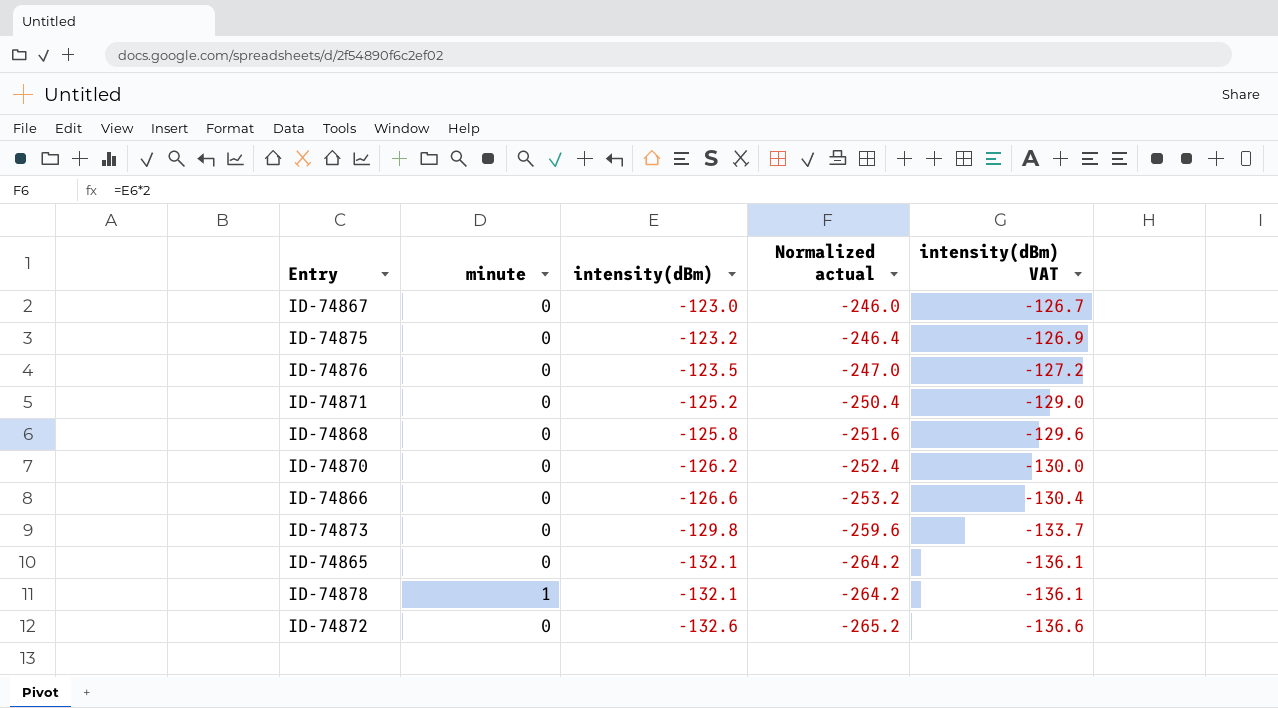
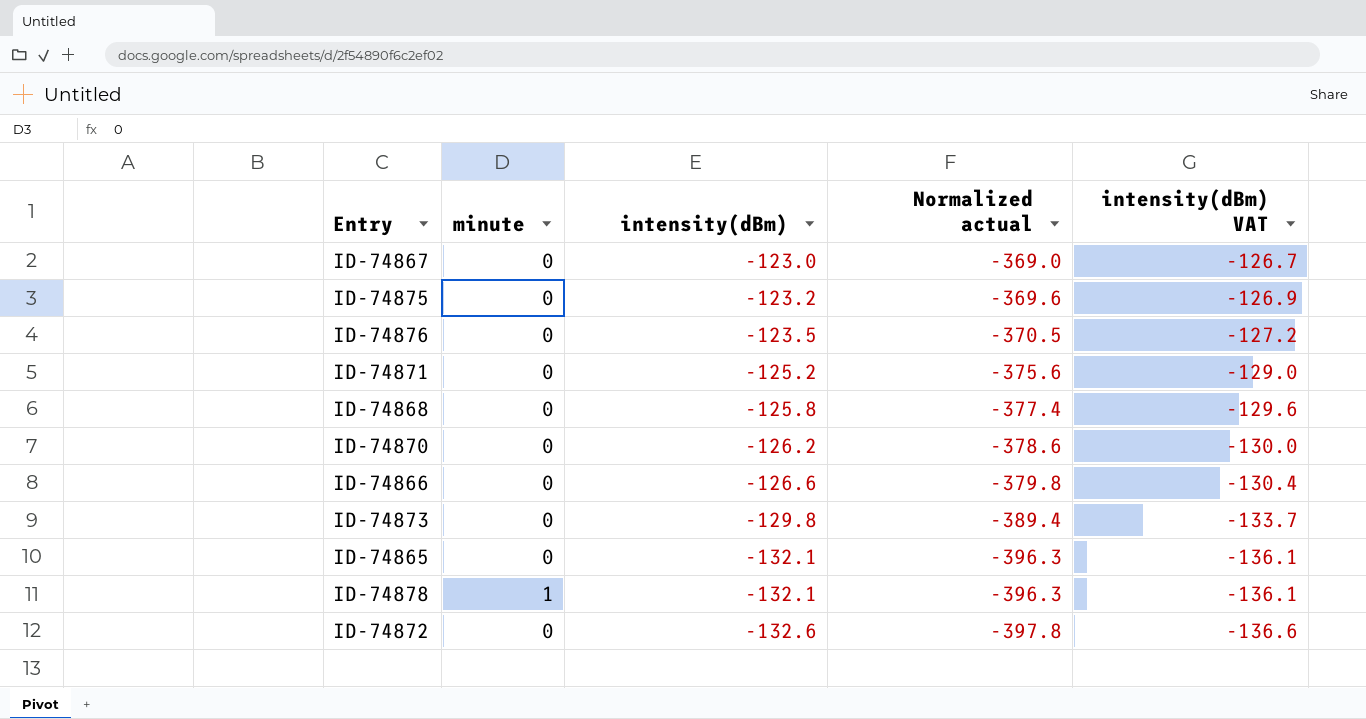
column Normalized actual | formula: [intensity(dBm)] * 2 -> [intensity(dBm)] * 3

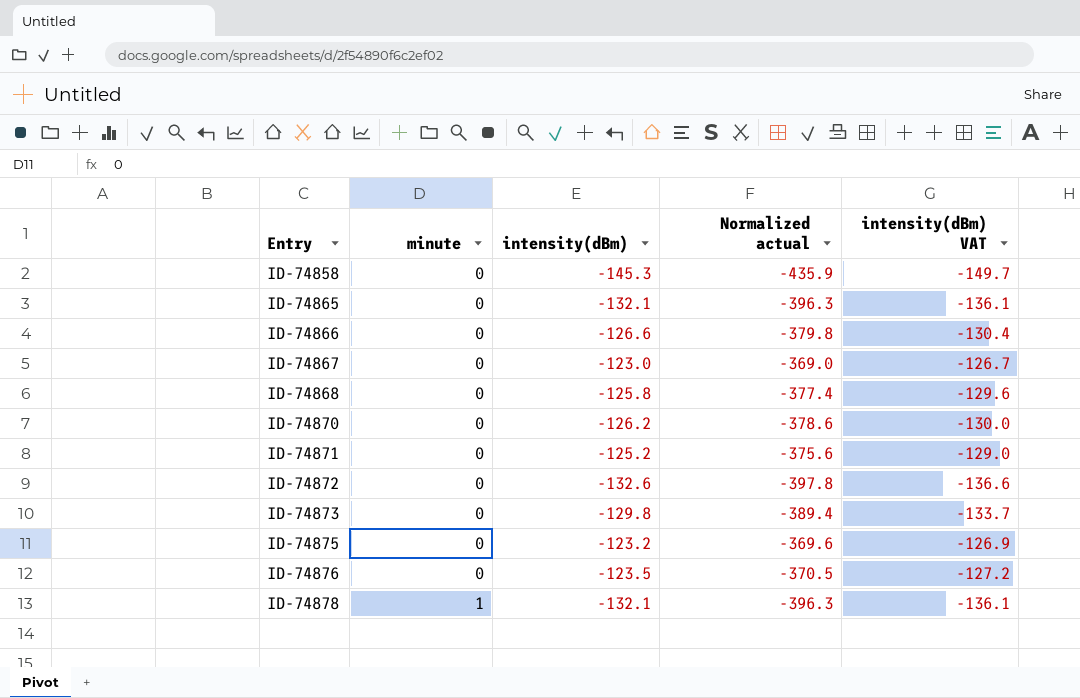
row order: intensity(dBm) descending -> Entry ascending
row ID-74858: none -> 0 | -145.3 | -435.9 | -149.7

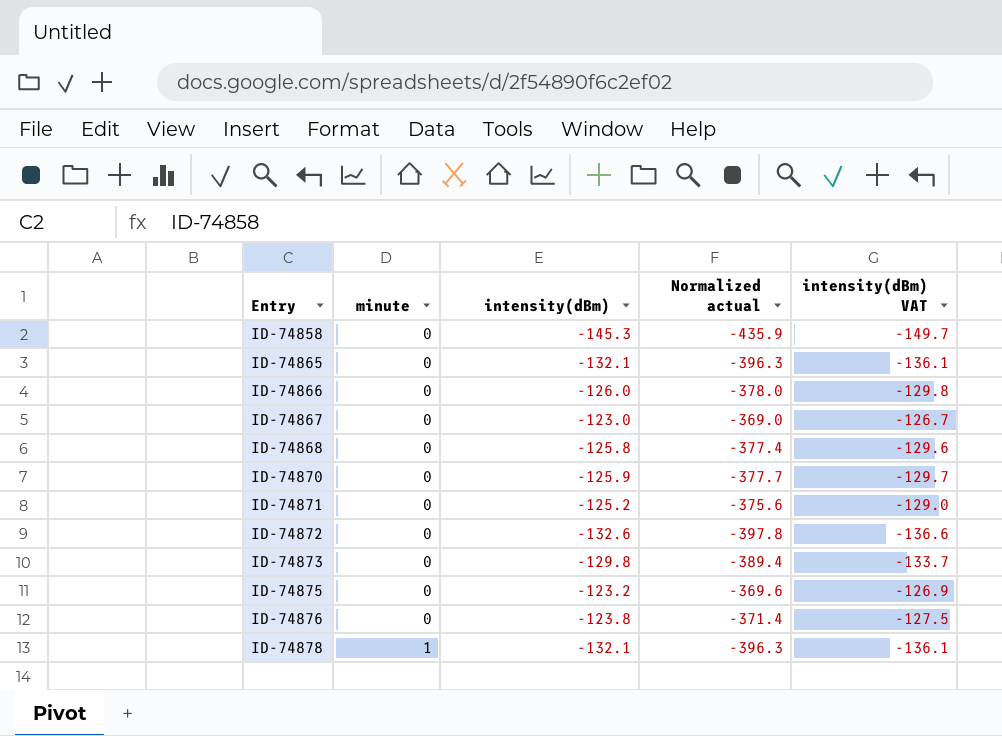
ID-74866 | intensity(dBm): -126.6 -> -126.0
ID-74866 | Normalized actual: -379.8 -> -378.0
ID-74866 | intensity(dBm) VAT: -130.4 -> -129.8
ID-74870 | intensity(dBm): -126.2 -> -125.9
ID-74870 | Normalized actual: -378.6 -> -377.7
ID-74870 | intensity(dBm) VAT: -130.0 -> -129.7
ID-74876 | intensity(dBm): -123.5 -> -123.8
ID-74876 | Normalized actual: -370.5 -> -371.4
ID-74876 | intensity(dBm) VAT: -127.2 -> -127.5

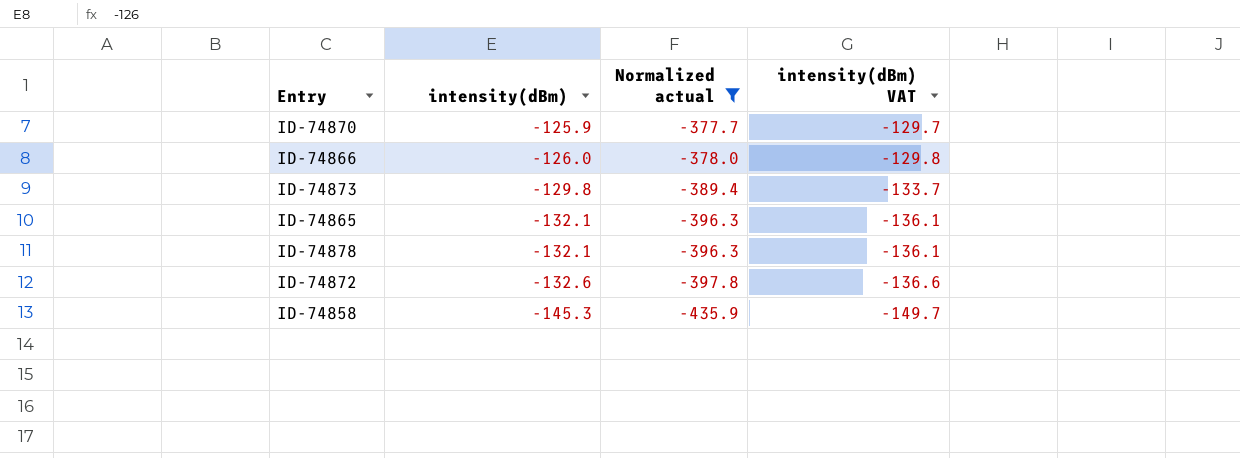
filter: none -> Normalized actual <= -377.7
row order: Entry ascending -> intensity(dBm) descending
column minute | position: 2 -> none

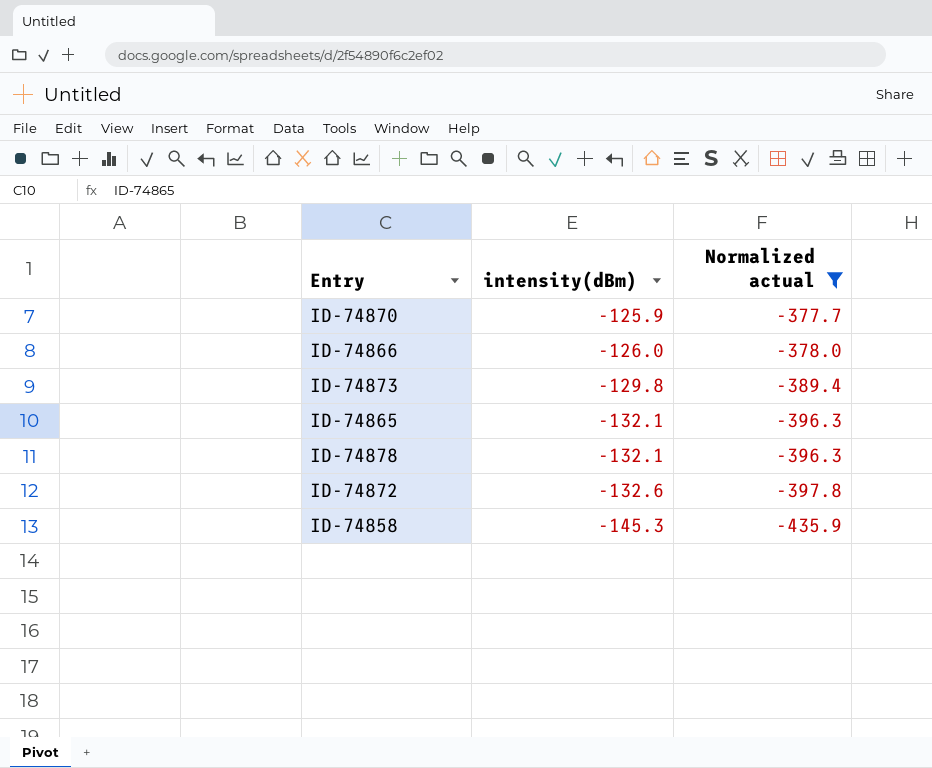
column intensity(dBm) VAT | formula: [intensity(dBm)] * 1.03 -> none

